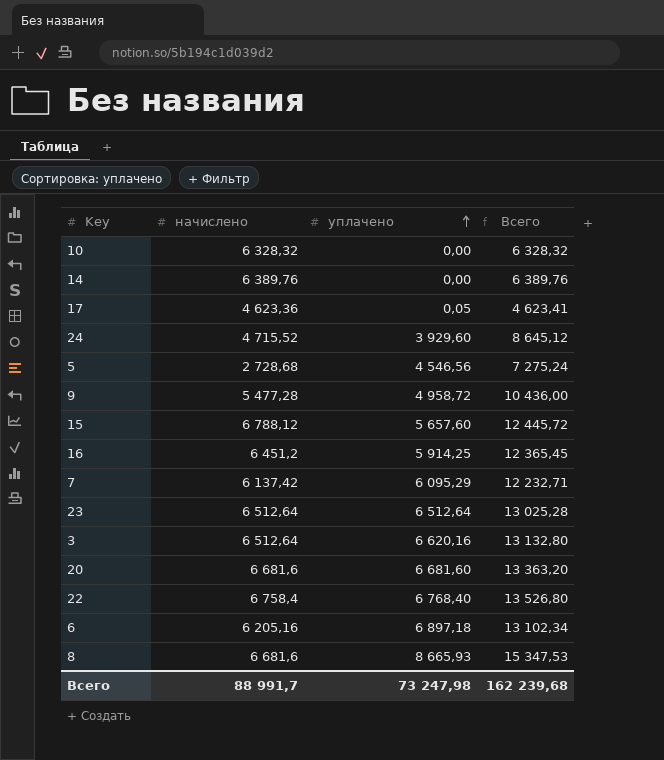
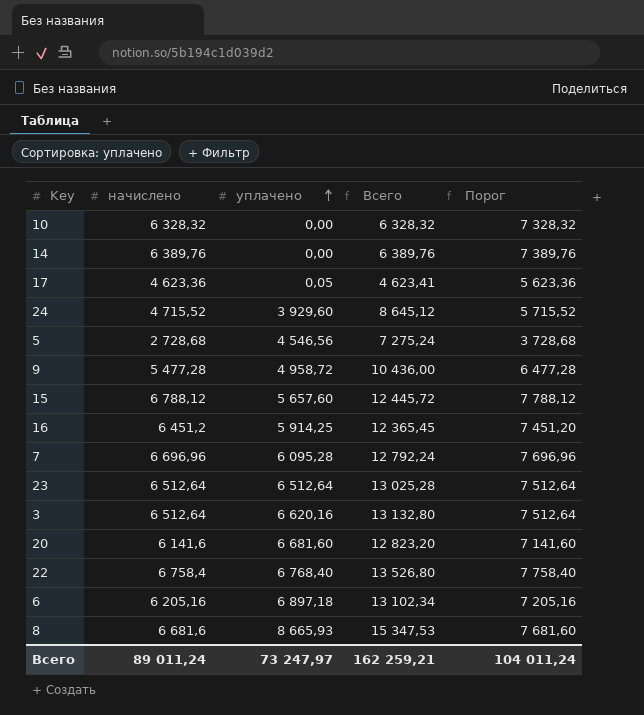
column Порог | formula: none -> [начислено] + 1000
7 | начислено: 6 137,42 -> 6 696,96
7 | уплачено: 6 095,29 -> 6 095,28
7 | Всего: 12 232,71 -> 12 792,24
20 | начислено: 6 681,6 -> 6 141,6
20 | Всего: 13 363,20 -> 12 823,20
Всего | начислено: 88 991,7 -> 89 011,24
Всего | уплачено: 73 247,98 -> 73 247,97
Всего | Всего: 162 239,68 -> 162 259,21

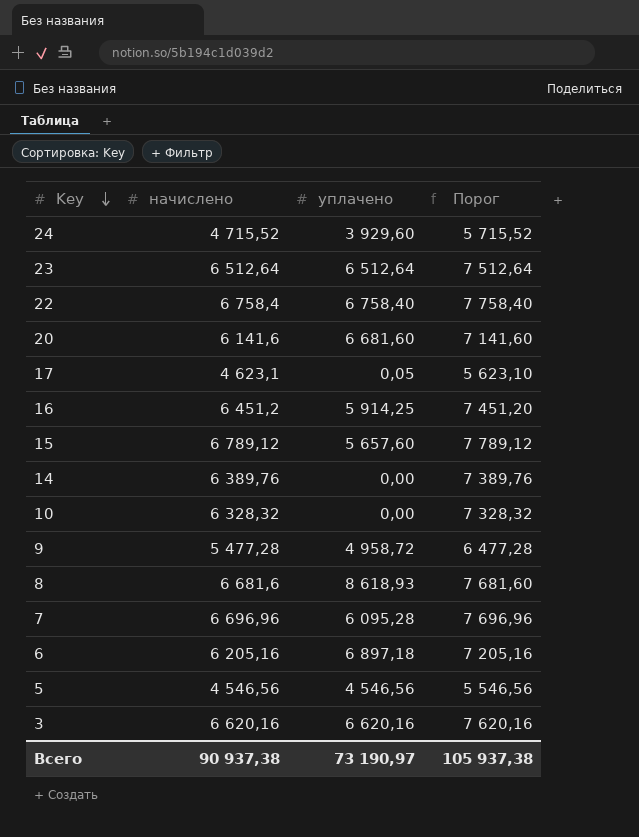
row order: уплачено ascending -> Key descending
column Всего | formula: [начислено] + [уплачено] -> none
22 | уплачено: 6 768,40 -> 6 758,40
17 | начислено: 4 623,36 -> 4 623,1
17 | Порог: 5 623,36 -> 5 623,10
15 | начислено: 6 788,12 -> 6 789,12
15 | Порог: 7 788,12 -> 7 789,12
8 | уплачено: 8 665,93 -> 8 618,93
5 | начислено: 2 728,68 -> 4 546,56
5 | Порог: 3 728,68 -> 5 546,56
3 | начислено: 6 512,64 -> 6 620,16
3 | Порог: 7 512,64 -> 7 620,16
Всего | начислено: 89 011,24 -> 90 937,38
Всего | уплачено: 73 247,97 -> 73 190,97
Всего | Порог: 104 011,24 -> 105 937,38

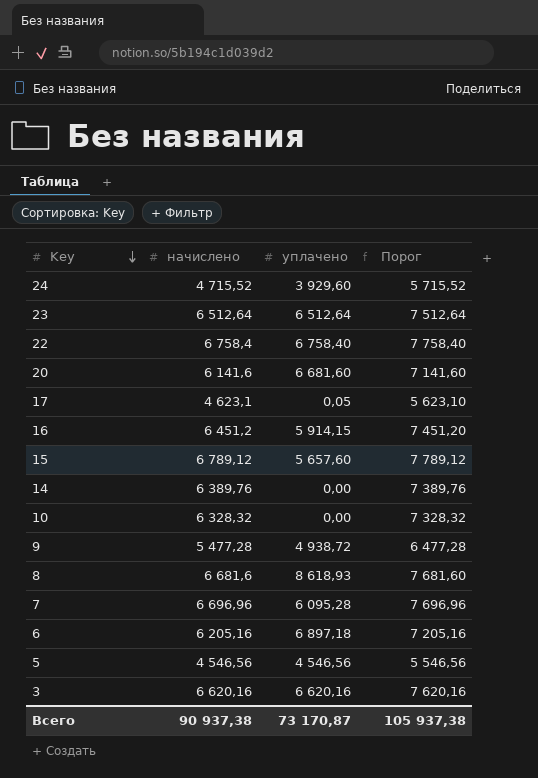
16 | уплачено: 5 914,25 -> 5 914,15
9 | уплачено: 4 958,72 -> 4 938,72
Всего | уплачено: 73 190,97 -> 73 170,87

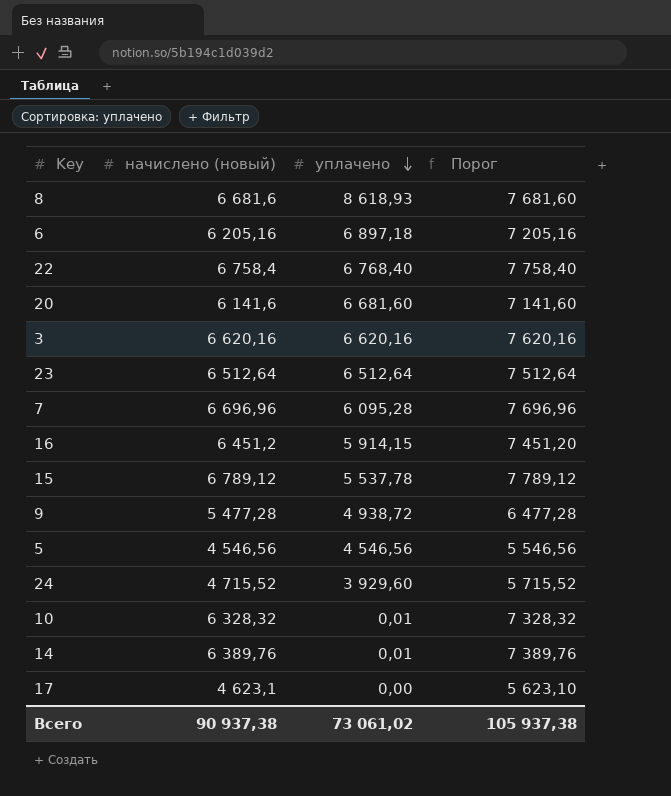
row order: Key descending -> уплачено descending
column name: начислено -> начислено (новый)
22 | уплачено: 6 758,40 -> 6 768,40
15 | уплачено: 5 657,60 -> 5 537,78
10 | уплачено: 0,00 -> 0,01
14 | уплачено: 0,00 -> 0,01
17 | уплачено: 0,05 -> 0,00
Всего | уплачено: 73 170,87 -> 73 061,02

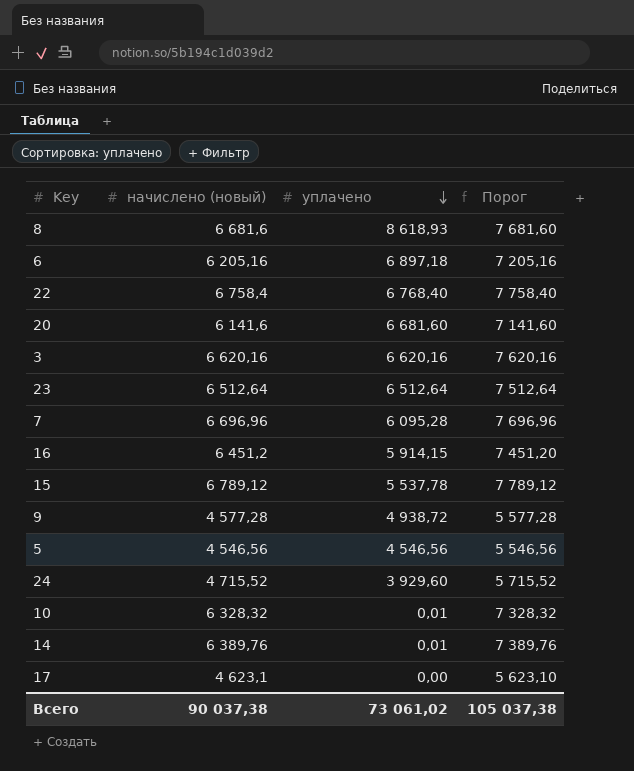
9 | начислено (новый): 5 477,28 -> 4 577,28
9 | Порог: 6 477,28 -> 5 577,28
Всего | начислено (новый): 90 937,38 -> 90 037,38
Всего | Порог: 105 937,38 -> 105 037,38

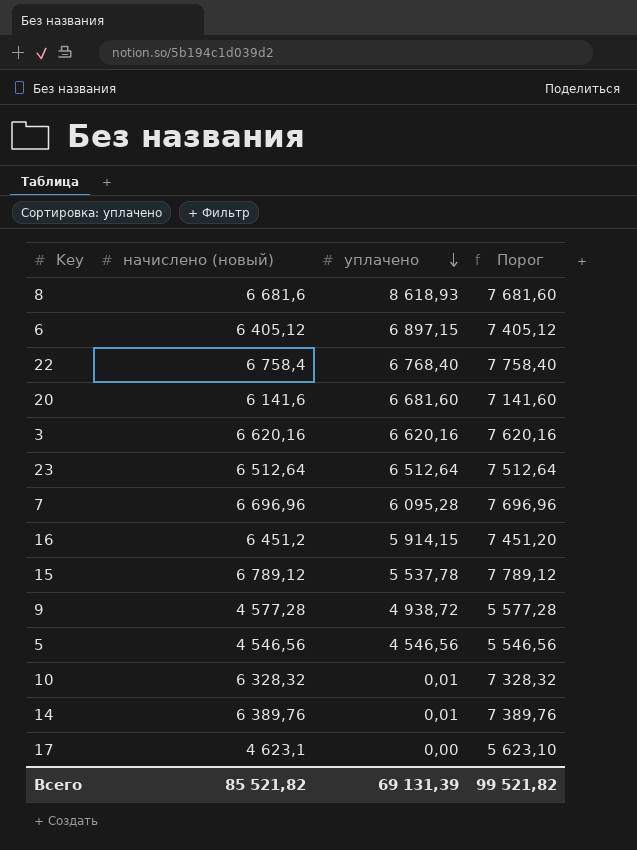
row 24: 4 715,52 | 3 929,60 | 5 715,52 -> none
6 | начислено (новый): 6 205,16 -> 6 405,12
6 | уплачено: 6 897,18 -> 6 897,15
6 | Порог: 7 205,16 -> 7 405,12
Всего | начислено (новый): 90 037,38 -> 85 521,82
Всего | уплачено: 73 061,02 -> 69 131,39
Всего | Порог: 105 037,38 -> 99 521,82

